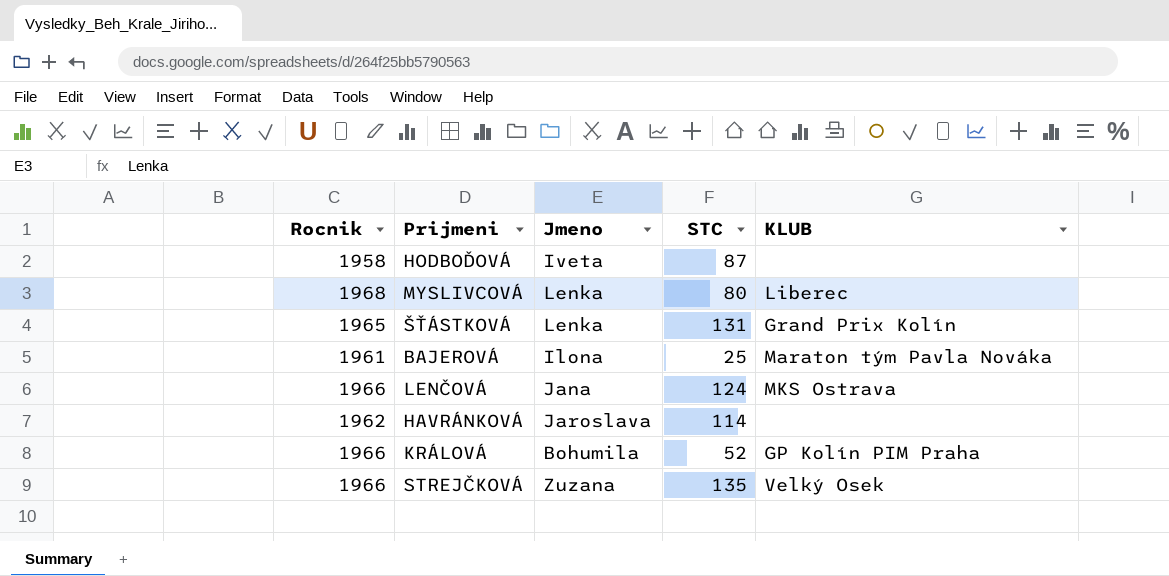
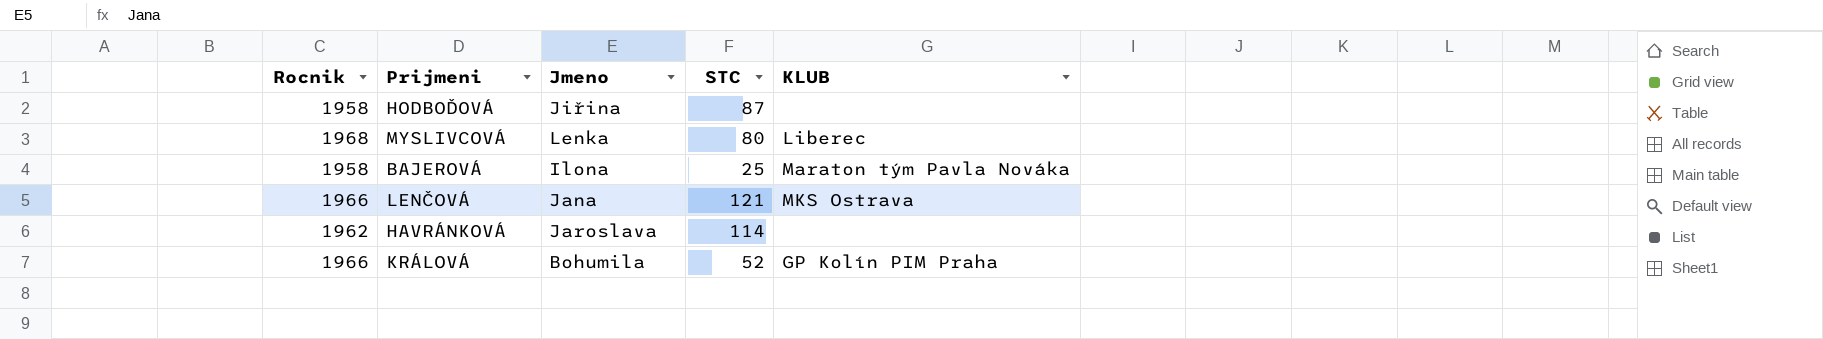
row ŠŤÁSTKOVÁ: 1965 | Lenka | 131 | Grand Prix Kolín -> none
row STREJČKOVÁ: 1966 | Zuzana | 135 | Velký Osek -> none
HODBOĎOVÁ | Jmeno: Iveta -> Jiřina
BAJEROVÁ | Rocnik: 1961 -> 1958
LENČOVÁ | STC: 124 -> 121

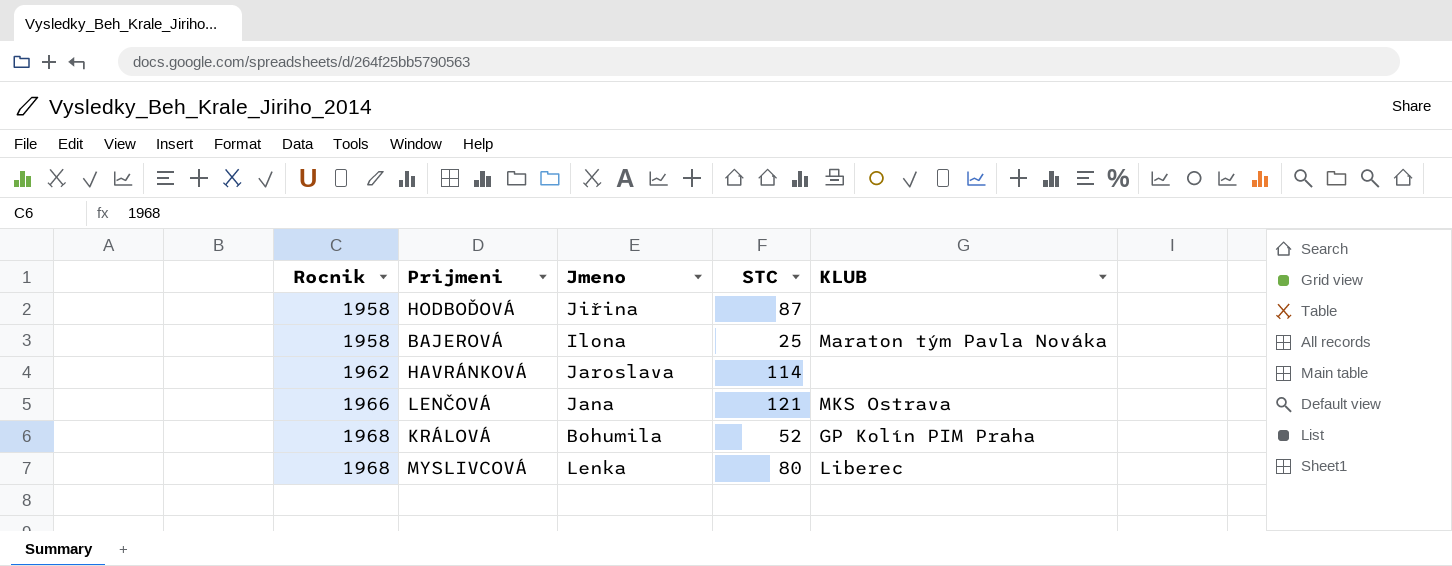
row order: none -> Rocnik ascending
KRÁLOVÁ | Rocnik: 1966 -> 1968

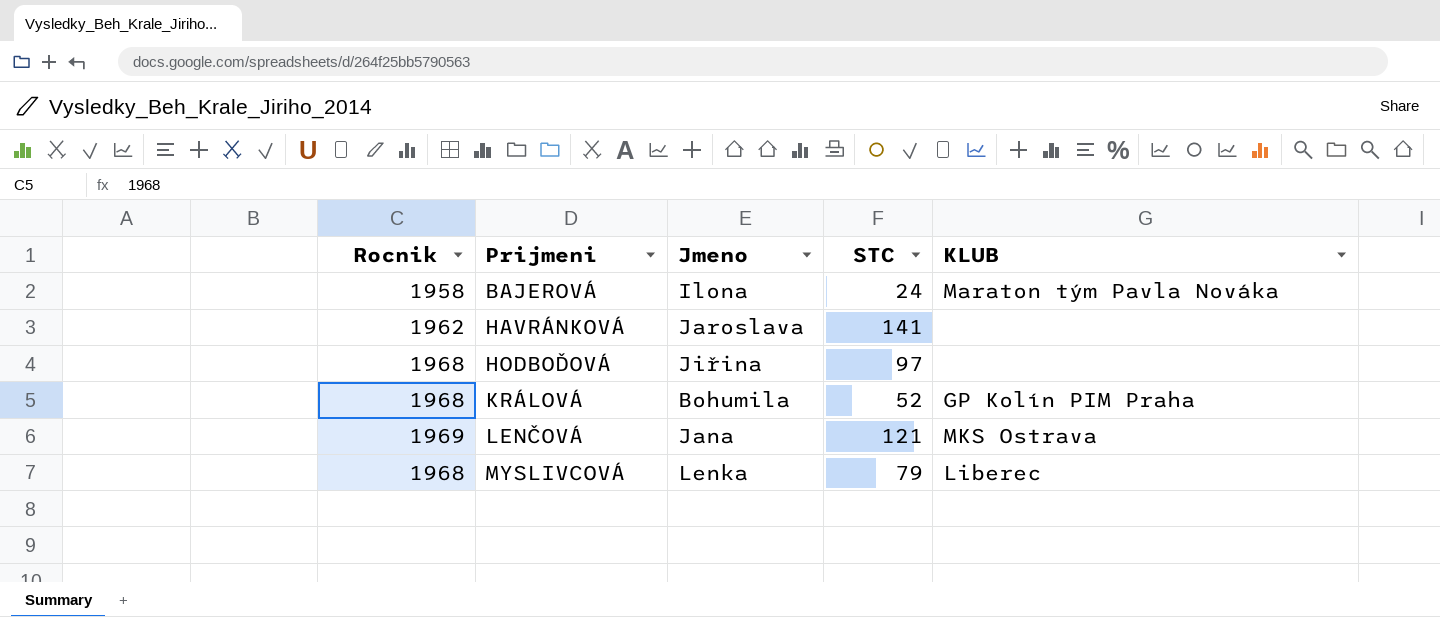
row order: Rocnik ascending -> Prijmeni ascending
BAJEROVÁ | STC: 25 -> 24
HAVRÁNKOVÁ | STC: 114 -> 141
HODBOĎOVÁ | Rocnik: 1958 -> 1968
HODBOĎOVÁ | STC: 87 -> 97
LENČOVÁ | Rocnik: 1966 -> 1969
MYSLIVCOVÁ | STC: 80 -> 79

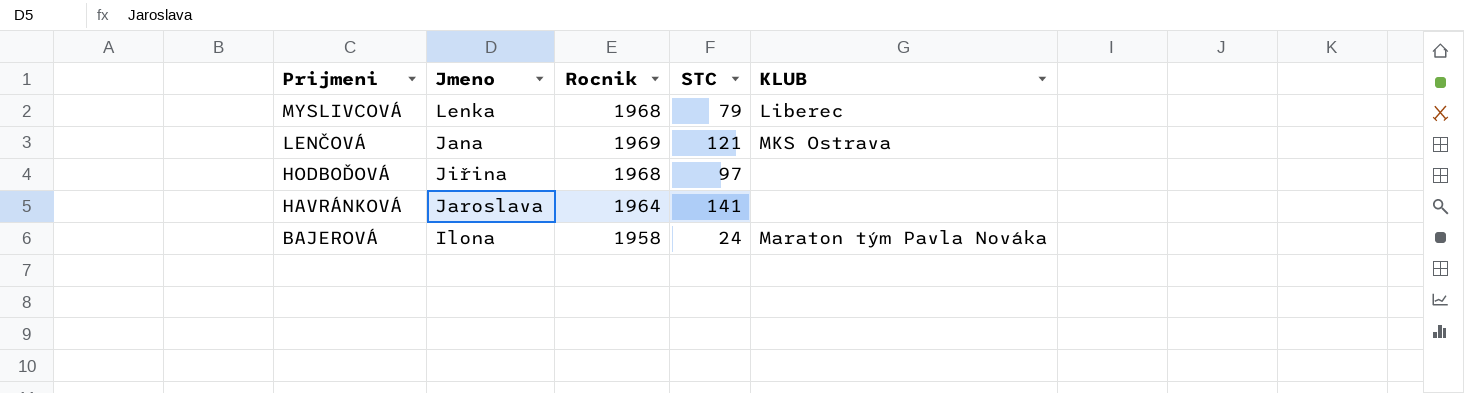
row order: Prijmeni ascending -> Prijmeni descending
column Rocnik | position: 1 -> 3
row KRÁLOVÁ: 1968 | Bohumila | 52 | GP Kolín PIM Praha -> none
HAVRÁNKOVÁ | Rocnik: 1962 -> 1964

